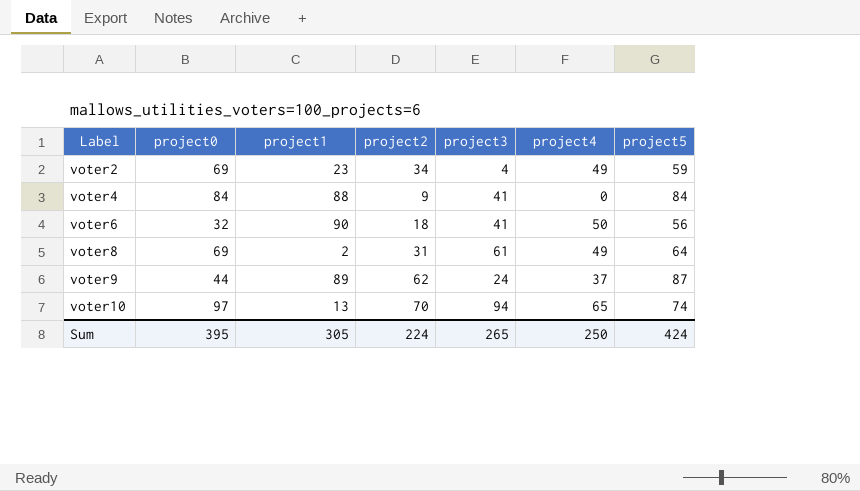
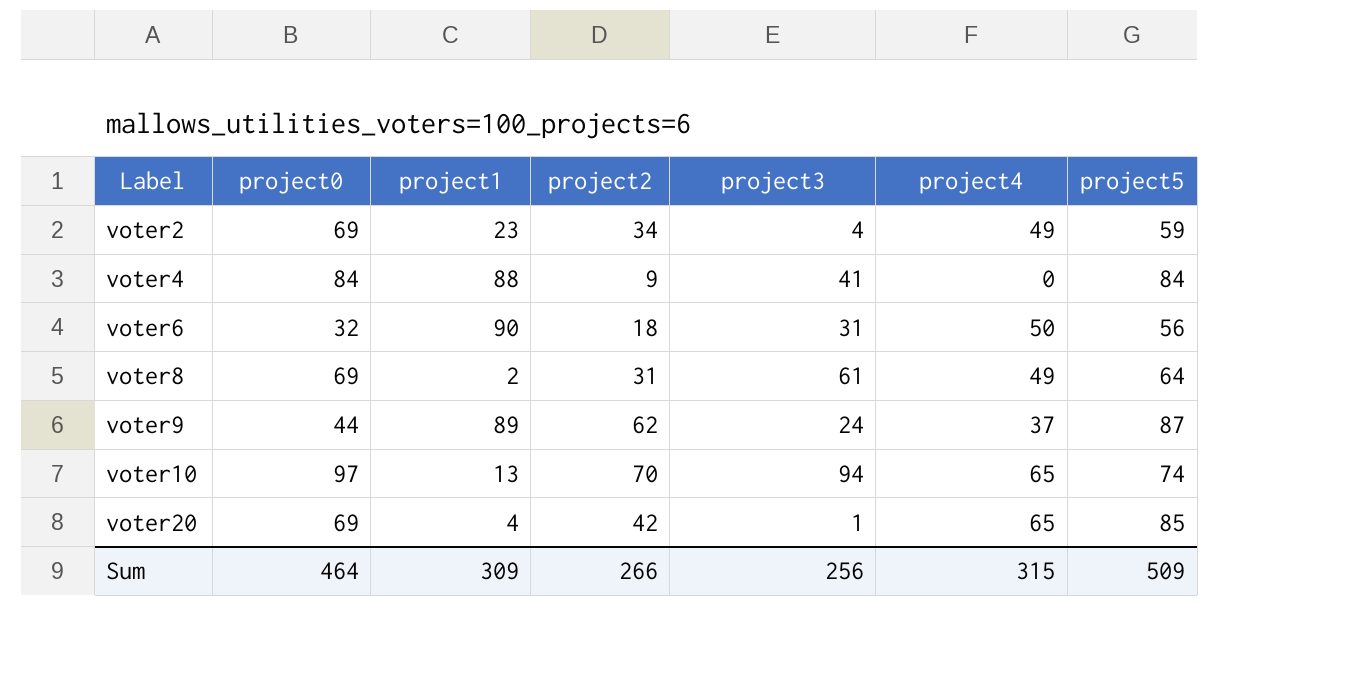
voter6 | project3: 41 -> 31
row voter20: none -> 69 | 4 | 42 | 1 | 65 | 85
Sum | project0: 395 -> 464
Sum | project1: 305 -> 309
Sum | project2: 224 -> 266
Sum | project3: 265 -> 256
Sum | project4: 250 -> 315
Sum | project5: 424 -> 509

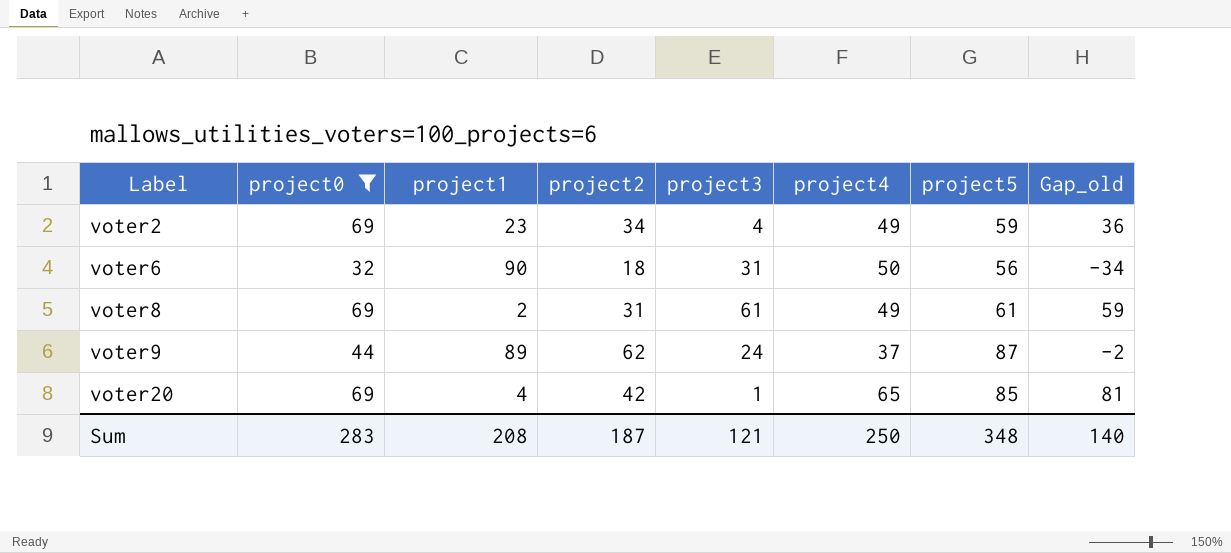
filter: none -> project0 <= 69
column Gap_old | formula: none -> [project5] - [project1]
voter8 | project5: 64 -> 61
Sum | project0: 464 -> 283
Sum | project1: 309 -> 208
Sum | project2: 266 -> 187
Sum | project3: 256 -> 121
Sum | project4: 315 -> 250
Sum | project5: 509 -> 348

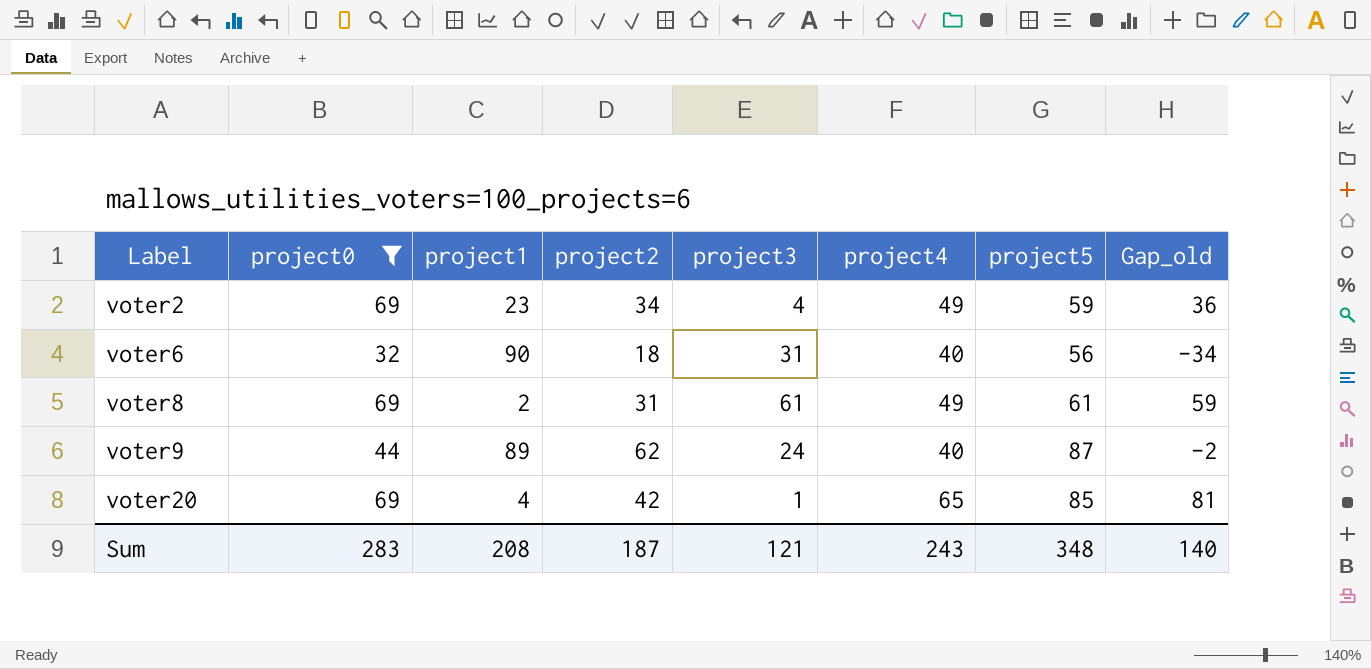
voter6 | project4: 50 -> 40
voter9 | project4: 37 -> 40
Sum | project4: 250 -> 243

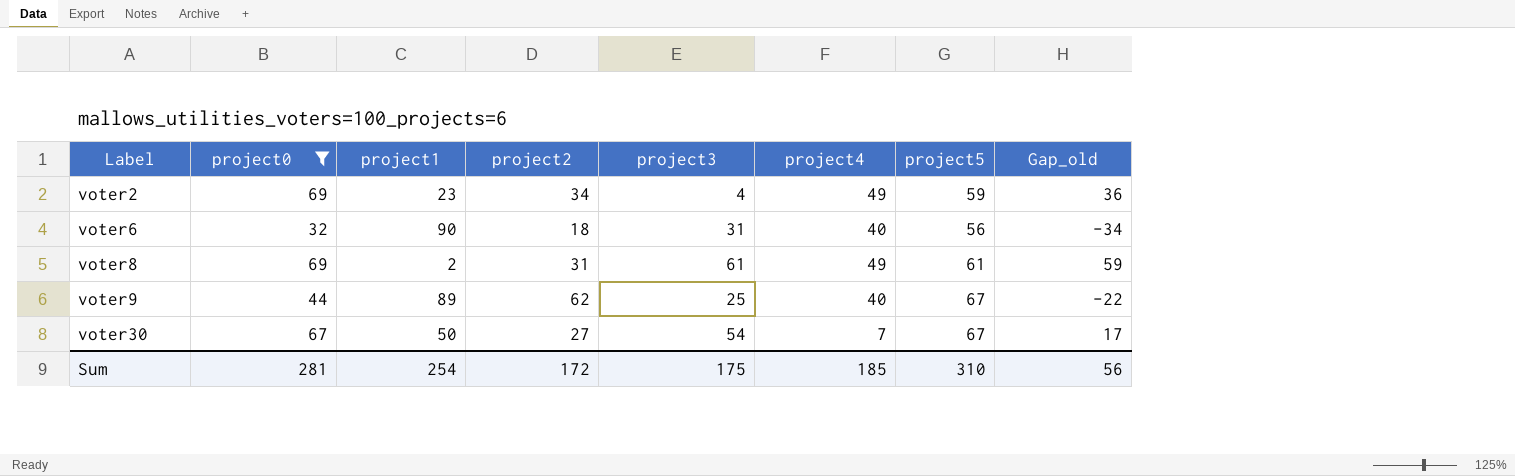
row voter20: 69 | 4 | 42 | 1 | 65 | 85 | 81 -> none
voter9 | project3: 24 -> 25
voter9 | project5: 87 -> 67
voter9 | Gap_old: -2 -> -22
row voter30: none -> 67 | 50 | 27 | 54 | 7 | 67 | 17
Sum | project0: 283 -> 281
Sum | project1: 208 -> 254
Sum | project2: 187 -> 172
Sum | project3: 121 -> 175
Sum | project4: 243 -> 185
Sum | project5: 348 -> 310
Sum | Gap_old: 140 -> 56

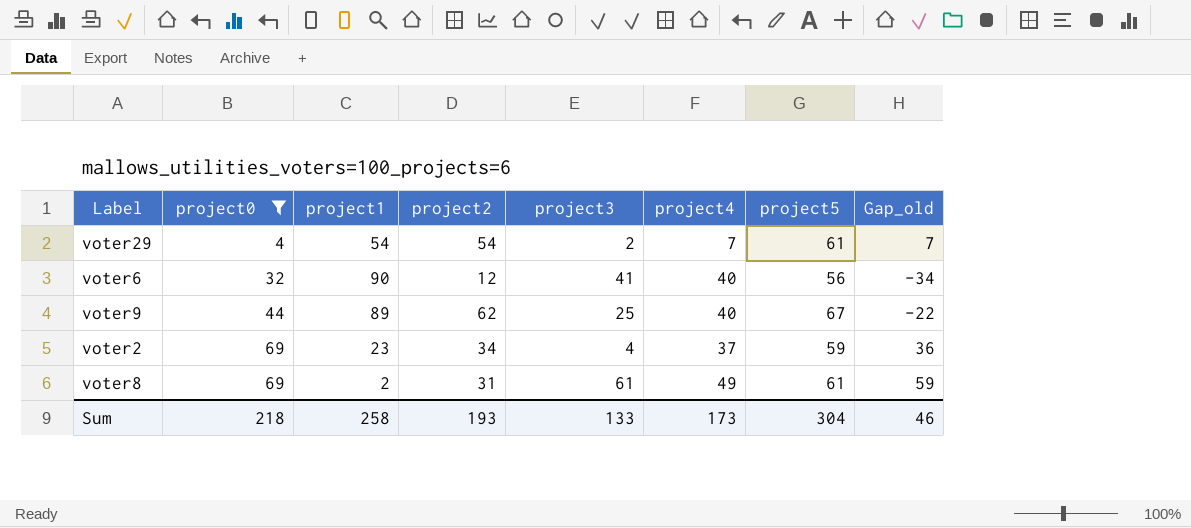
row order: Label ascending -> project0 ascending
row voter30: 67 | 50 | 27 | 54 | 7 | 67 | 17 -> none
row voter29: none -> 4 | 54 | 54 | 2 | 7 | 61 | 7
voter6 | project2: 18 -> 12
voter6 | project3: 31 -> 41
voter2 | project4: 49 -> 37
Sum | project0: 281 -> 218
Sum | project1: 254 -> 258
Sum | project2: 172 -> 193
Sum | project3: 175 -> 133
Sum | project4: 185 -> 173
Sum | project5: 310 -> 304
Sum | Gap_old: 56 -> 46

